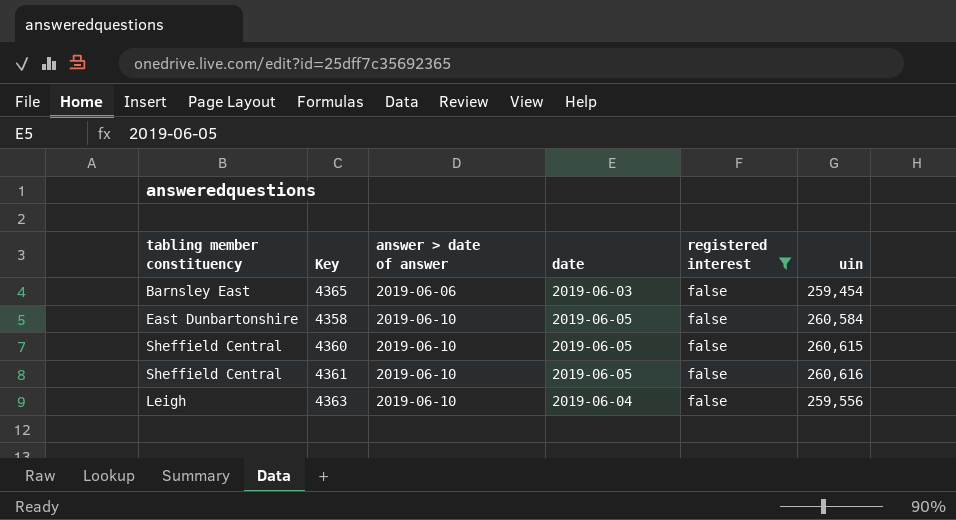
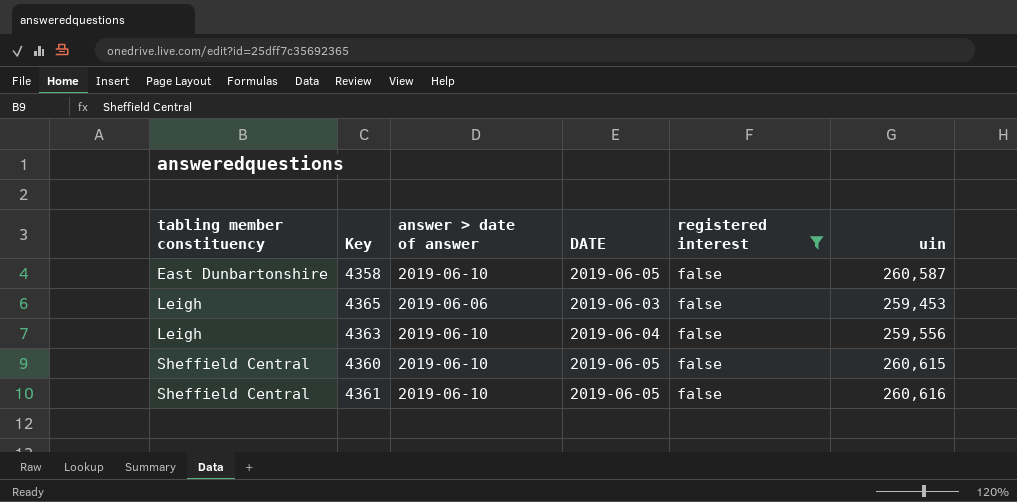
row order: answer > date of answer ascending -> tabling member constituency ascending
column name: date -> DATE
4358 | uin: 260,584 -> 260,587
4365 | tabling member constituency: Barnsley East -> Leigh
4365 | uin: 259,454 -> 259,453

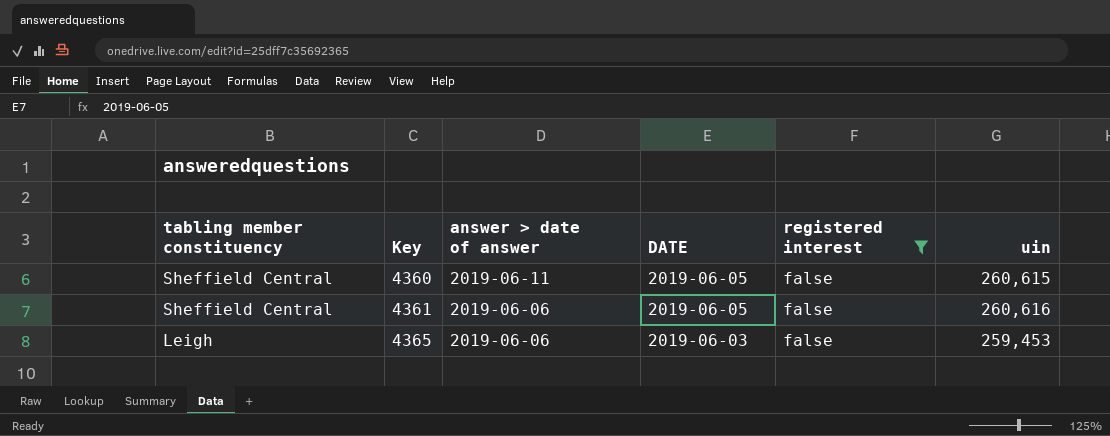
row order: tabling member constituency ascending -> tabling member constituency descending
row 4358: East Dunbartonshire | 2019-06-10 | 2019-06-05 | false | 260,587 -> none
row 4363: Leigh | 2019-06-10 | 2019-06-04 | false | 259,556 -> none
4360 | answer > date of answer: 2019-06-10 -> 2019-06-11
4361 | answer > date of answer: 2019-06-10 -> 2019-06-06

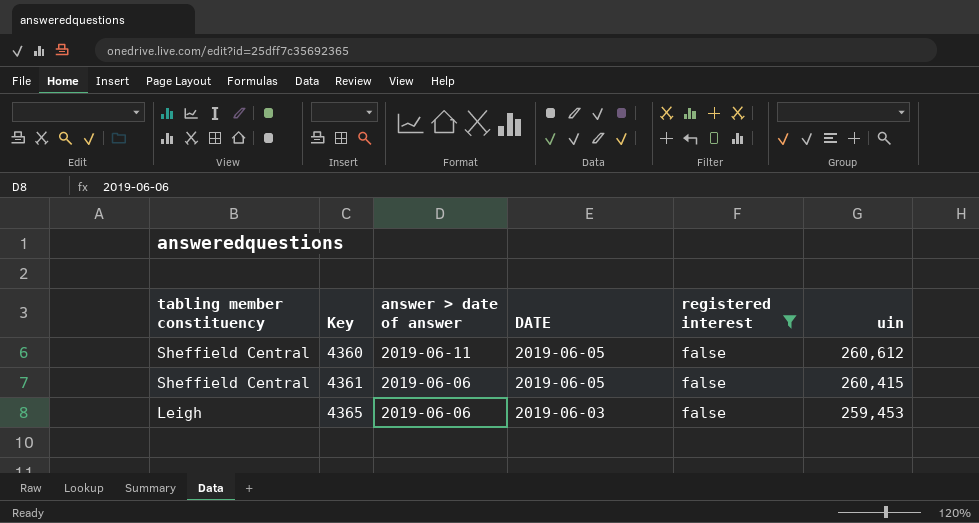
4360 | uin: 260,615 -> 260,612
4361 | uin: 260,616 -> 260,415

